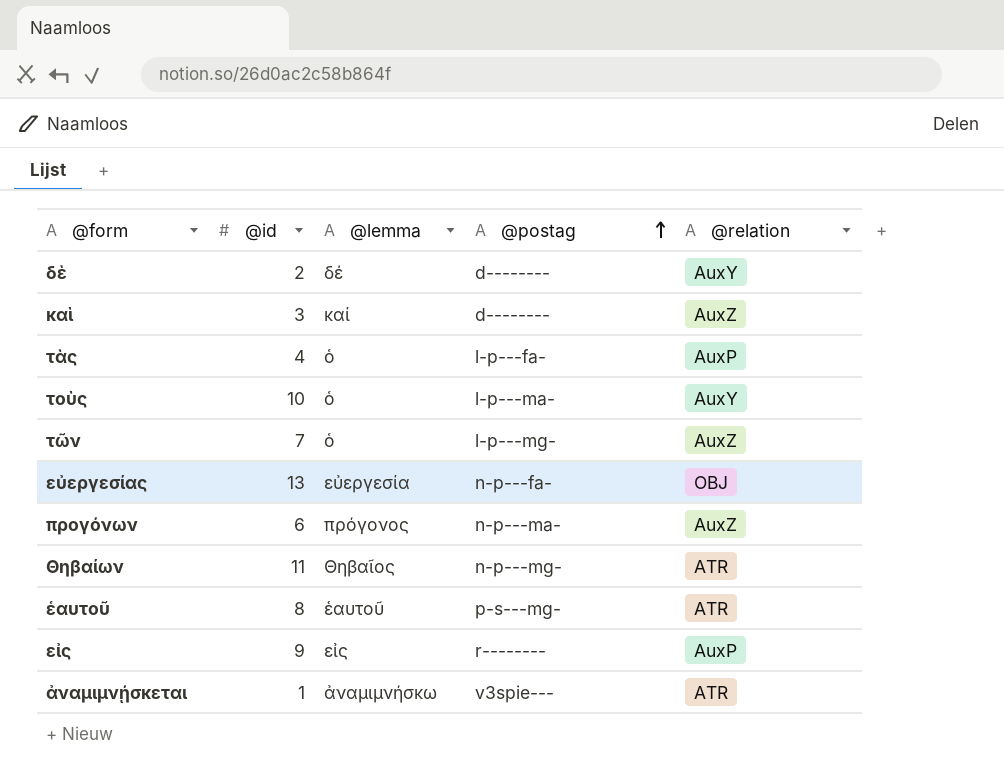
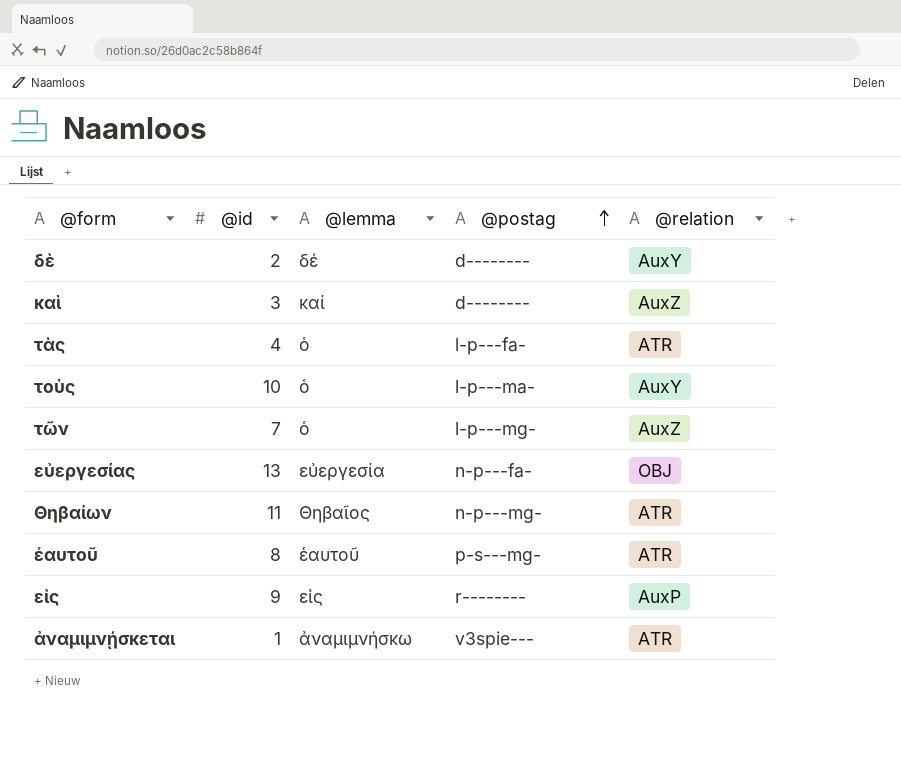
row προγόνων: 6 | πρόγονος | n-p---ma- | AuxZ -> none
τὰς | @relation: AuxP -> ATR

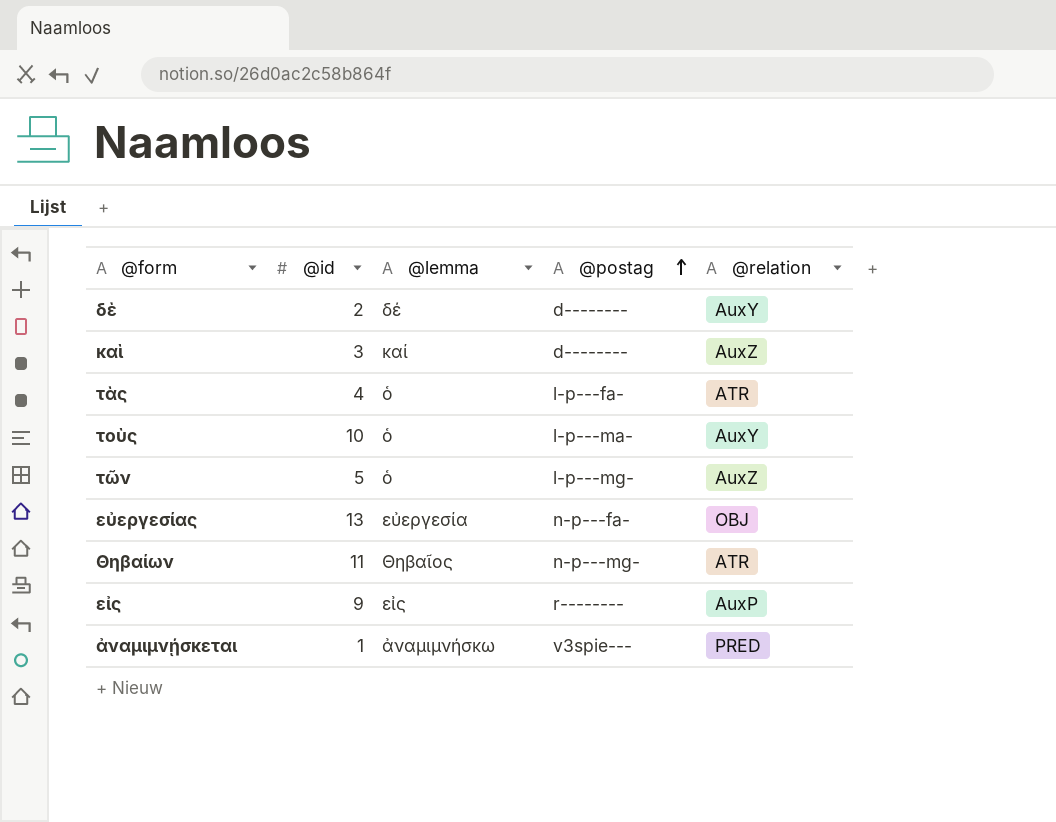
row ἑαυτοῦ: 8 | ἑαυτοῦ | p-s---mg- | ATR -> none
τῶν | @id: 7 -> 5
ἀναμιμνῄσκεται | @relation: ATR -> PRED

